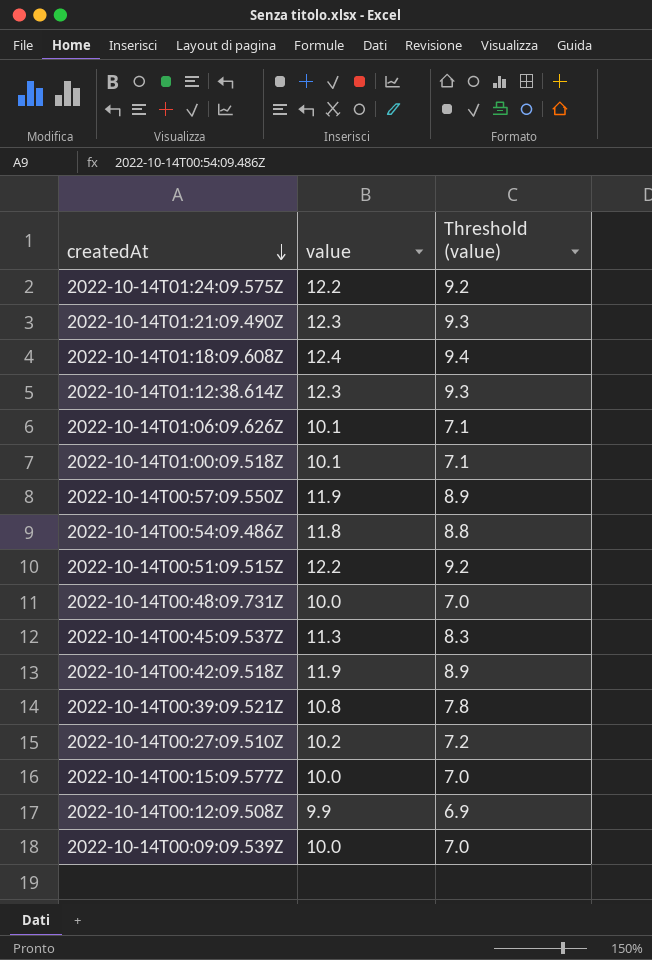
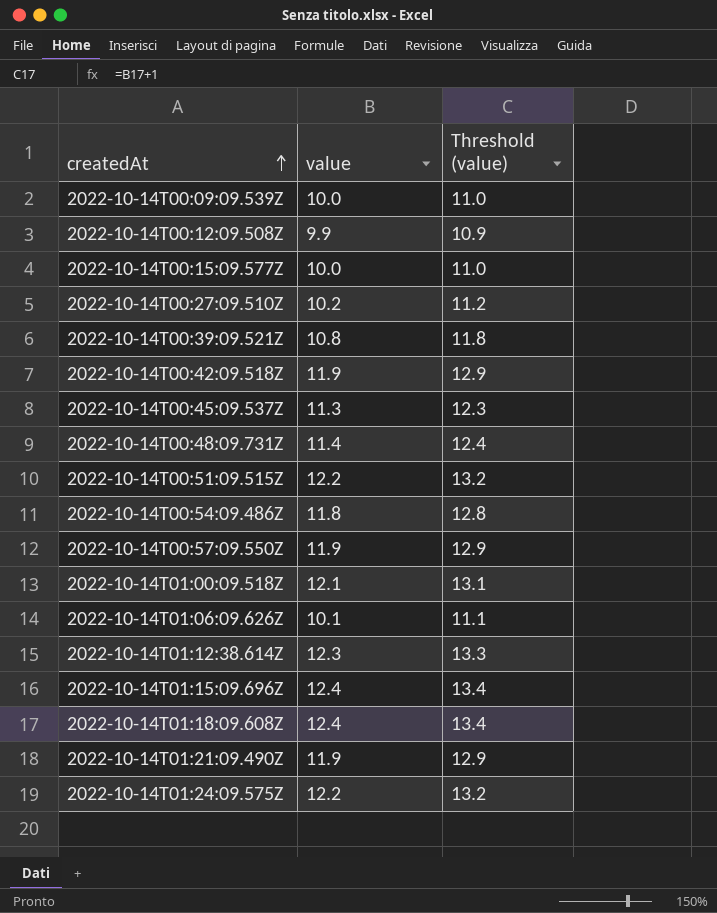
row order: createdAt descending -> createdAt ascending
column Threshold (value) | formula: [value] - 3 -> [value] + 1
2022-10-14T00:48:09.731Z | value: 10.0 -> 11.4
2022-10-14T01:00:09.518Z | value: 10.1 -> 12.1
row 2022-10-14T01:15:09.696Z: none -> 12.4 | 13.4
2022-10-14T01:21:09.490Z | value: 12.3 -> 11.9

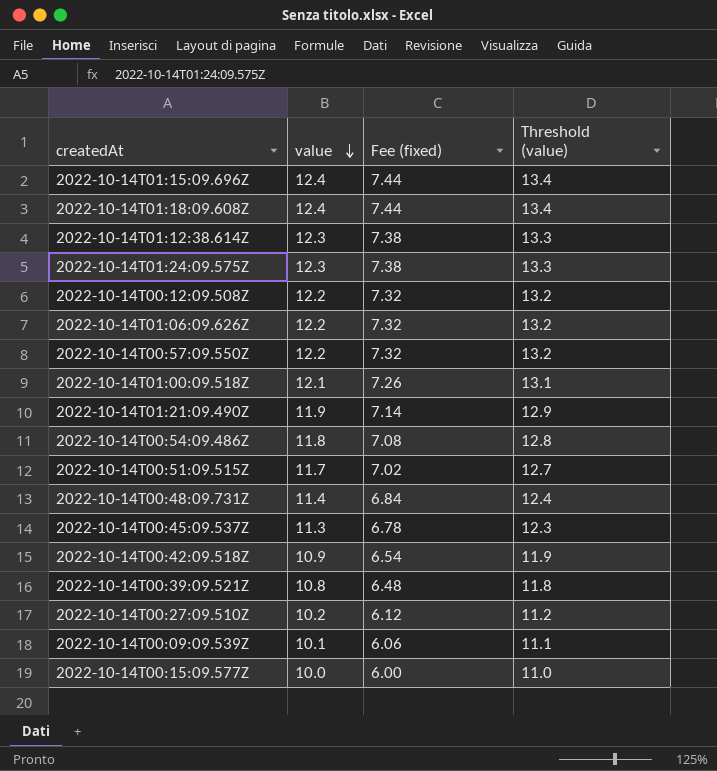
row order: createdAt ascending -> value descending
column Fee (fixed) | formula: none -> [value] * 0.6
2022-10-14T01:24:09.575Z | value: 12.2 -> 12.3
2022-10-14T01:24:09.575Z | Threshold (value): 13.2 -> 13.3
2022-10-14T00:12:09.508Z | value: 9.9 -> 12.2
2022-10-14T00:12:09.508Z | Threshold (value): 10.9 -> 13.2
2022-10-14T01:06:09.626Z | value: 10.1 -> 12.2
2022-10-14T01:06:09.626Z | Threshold (value): 11.1 -> 13.2
2022-10-14T00:57:09.550Z | value: 11.9 -> 12.2
2022-10-14T00:57:09.550Z | Threshold (value): 12.9 -> 13.2
2022-10-14T00:51:09.515Z | value: 12.2 -> 11.7
2022-10-14T00:51:09.515Z | Threshold (value): 13.2 -> 12.7
2022-10-14T00:42:09.518Z | value: 11.9 -> 10.9
2022-10-14T00:42:09.518Z | Threshold (value): 12.9 -> 11.9
2022-10-14T00:09:09.539Z | value: 10.0 -> 10.1
2022-10-14T00:09:09.539Z | Threshold (value): 11.0 -> 11.1

